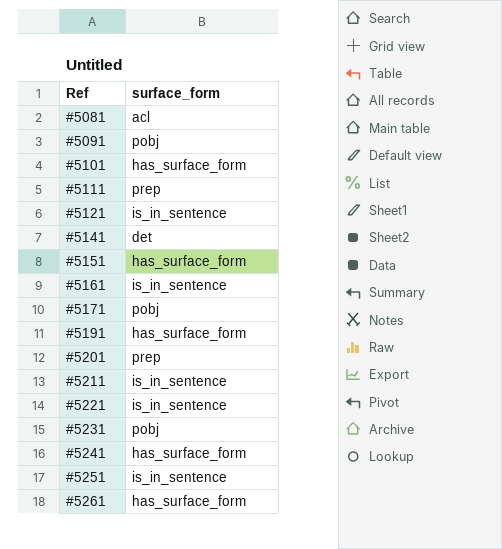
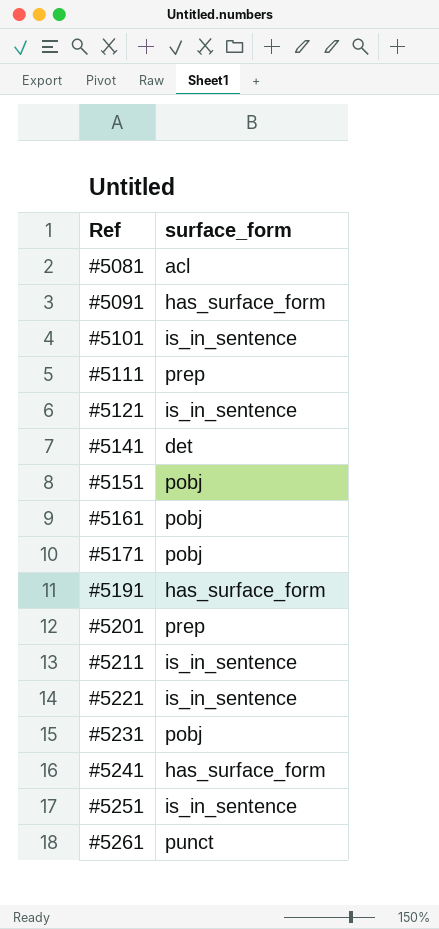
#5091 | surface_form: pobj -> has_surface_form
#5101 | surface_form: has_surface_form -> is_in_sentence
#5151 | surface_form: has_surface_form -> pobj
#5161 | surface_form: is_in_sentence -> pobj
#5261 | surface_form: has_surface_form -> punct

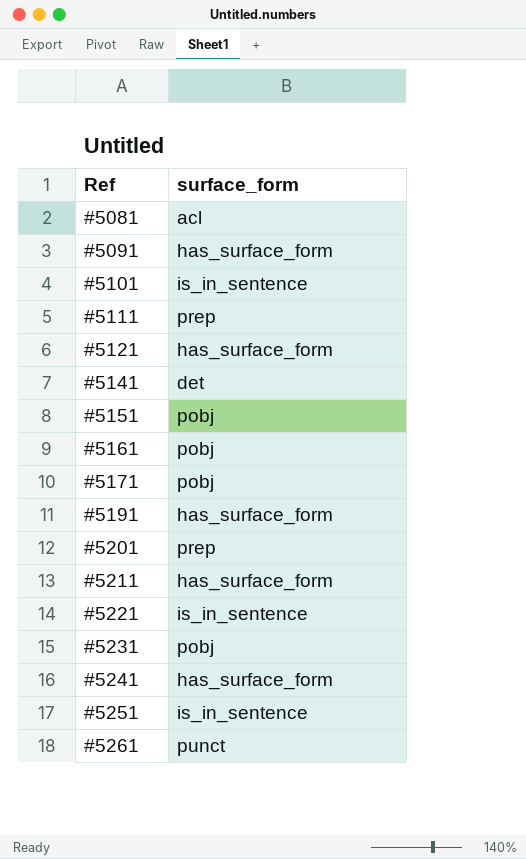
#5121 | surface_form: is_in_sentence -> has_surface_form
#5211 | surface_form: is_in_sentence -> has_surface_form

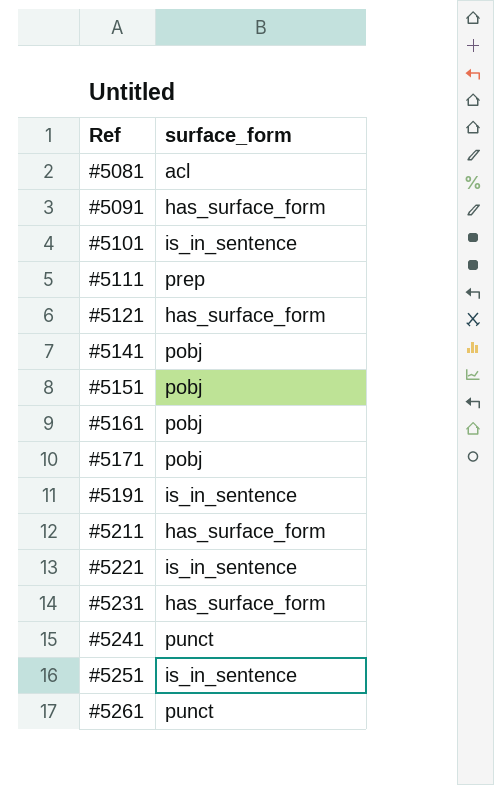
row #5201: prep -> none
#5141 | surface_form: det -> pobj
#5191 | surface_form: has_surface_form -> is_in_sentence
#5231 | surface_form: pobj -> has_surface_form
#5241 | surface_form: has_surface_form -> punct

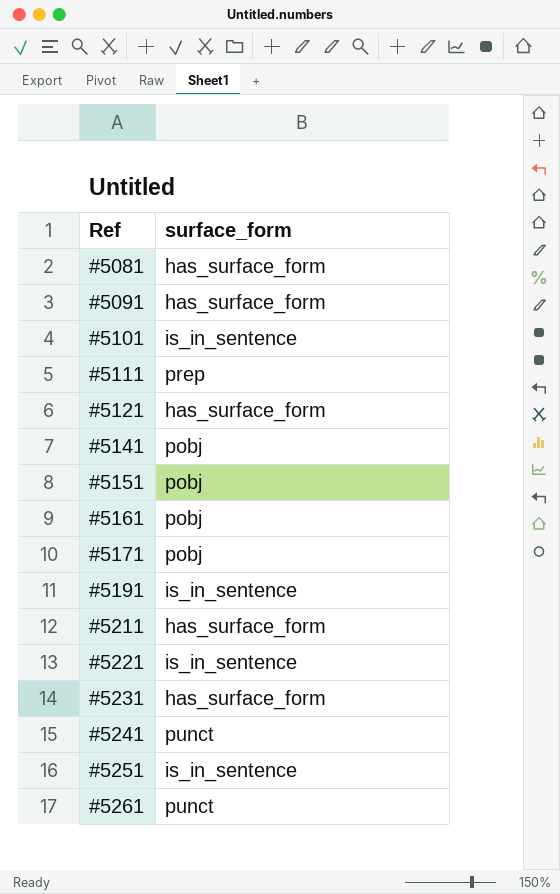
#5081 | surface_form: acl -> has_surface_form

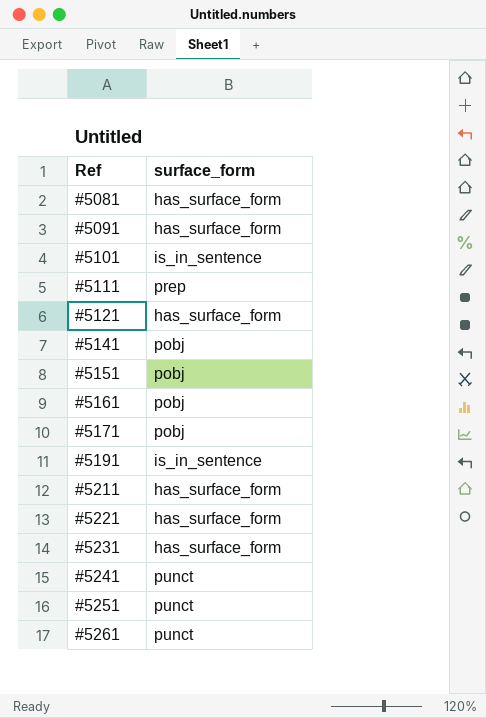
#5221 | surface_form: is_in_sentence -> has_surface_form
#5251 | surface_form: is_in_sentence -> punct

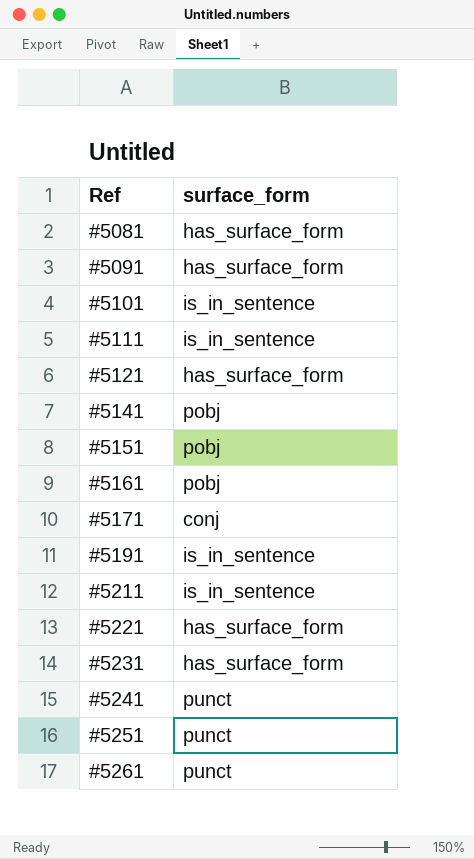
#5111 | surface_form: prep -> is_in_sentence
#5171 | surface_form: pobj -> conj
#5211 | surface_form: has_surface_form -> is_in_sentence

